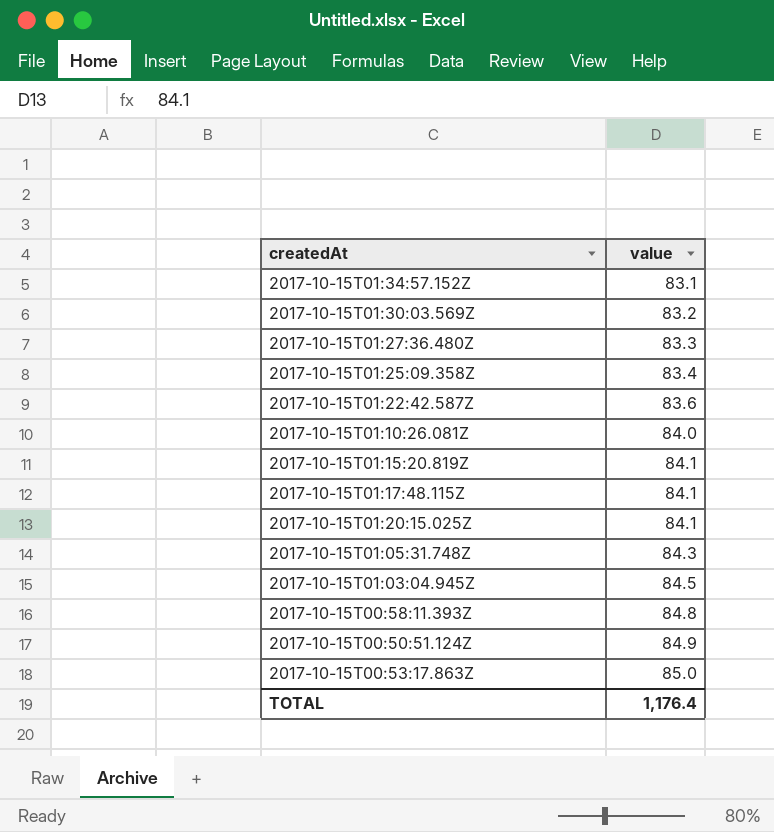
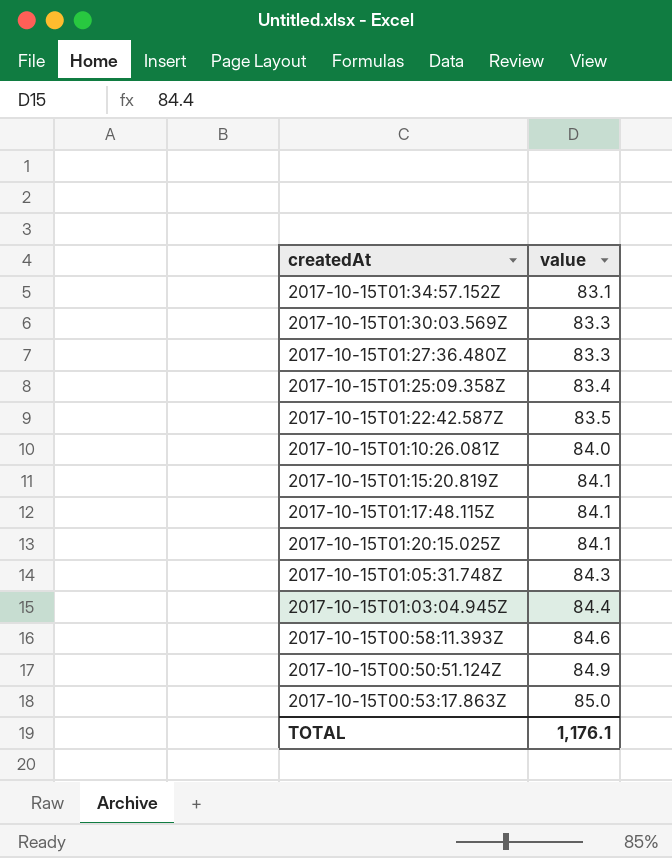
2017-10-15T01:30:03.569Z | value: 83.2 -> 83.3
2017-10-15T01:22:42.587Z | value: 83.6 -> 83.5
2017-10-15T01:03:04.945Z | value: 84.5 -> 84.4
2017-10-15T00:58:11.393Z | value: 84.8 -> 84.6
TOTAL | value: 1,176.4 -> 1,176.1

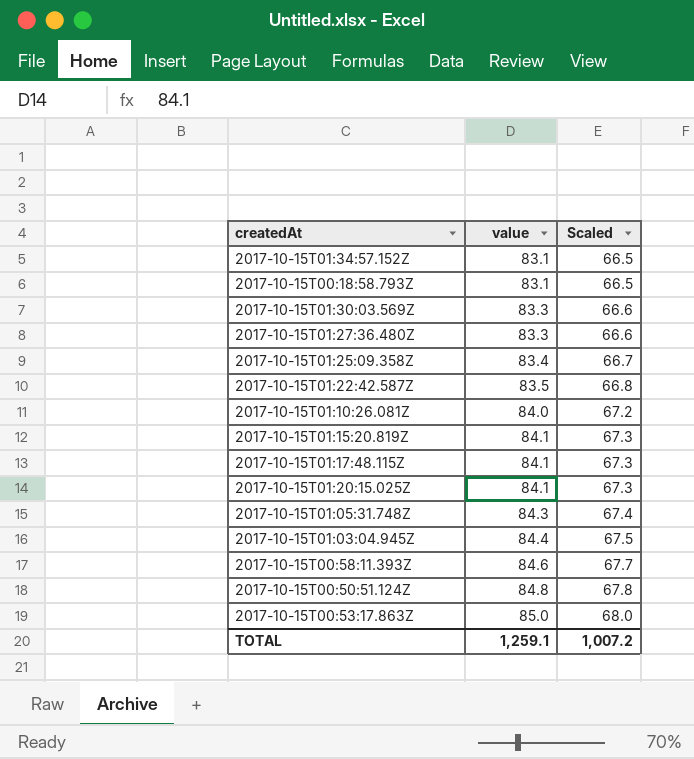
column Scaled | formula: none -> [value] * 0.8
row 2017-10-15T00:18:58.793Z: none -> 83.1 | 66.5
2017-10-15T00:50:51.124Z | value: 84.9 -> 84.8
TOTAL | value: 1,176.1 -> 1,259.1

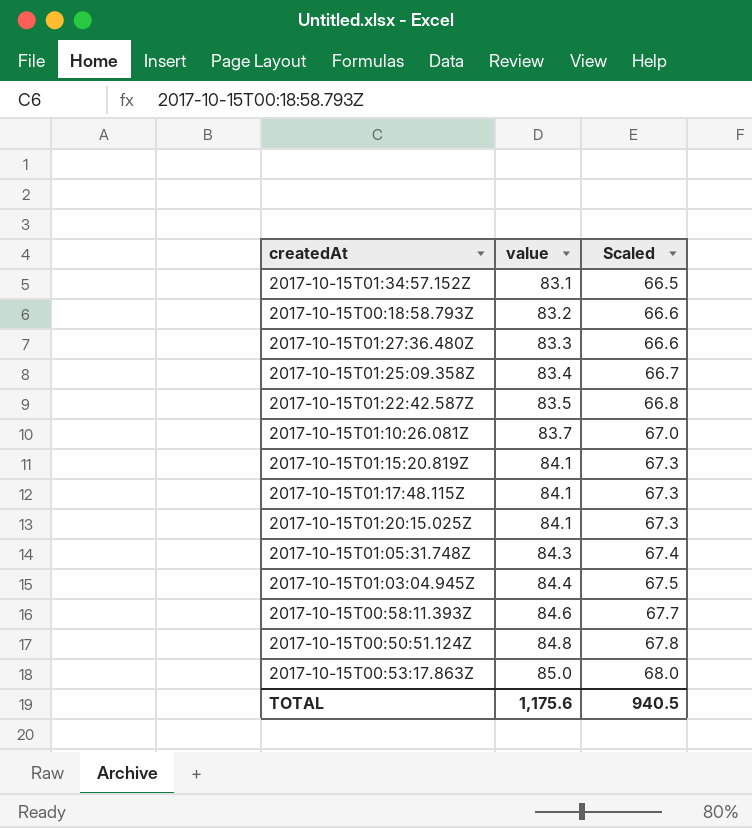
row 2017-10-15T01:30:03.569Z: 83.3 | 66.6 -> none
2017-10-15T00:18:58.793Z | value: 83.1 -> 83.2
2017-10-15T00:18:58.793Z | Scaled: 66.5 -> 66.6
2017-10-15T01:10:26.081Z | value: 84.0 -> 83.7
2017-10-15T01:10:26.081Z | Scaled: 67.2 -> 67.0
TOTAL | value: 1,259.1 -> 1,175.6
TOTAL | Scaled: 1,007.2 -> 940.5

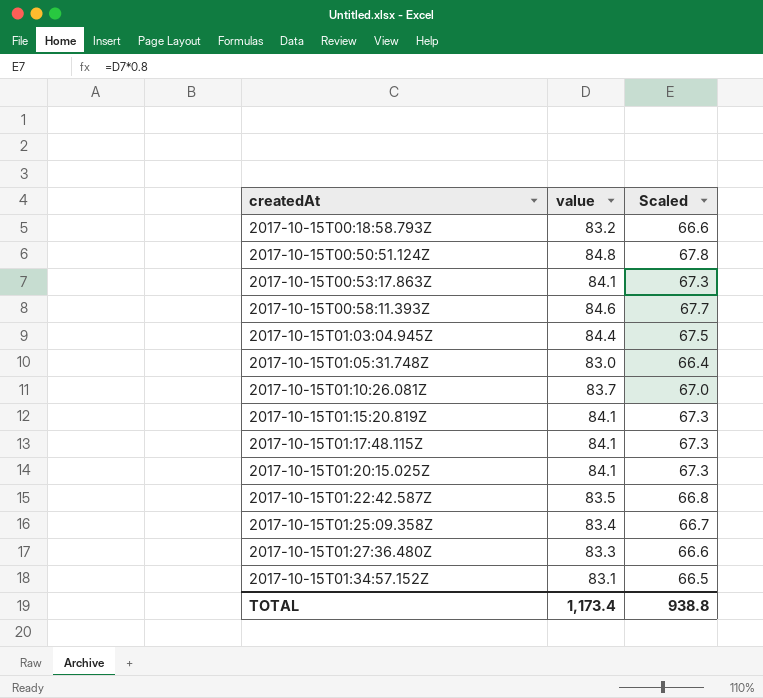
row order: value ascending -> createdAt ascending
2017-10-15T00:53:17.863Z | value: 85.0 -> 84.1
2017-10-15T00:53:17.863Z | Scaled: 68.0 -> 67.3
2017-10-15T01:05:31.748Z | value: 84.3 -> 83.0
2017-10-15T01:05:31.748Z | Scaled: 67.4 -> 66.4
TOTAL | value: 1,175.6 -> 1,173.4
TOTAL | Scaled: 940.5 -> 938.8

